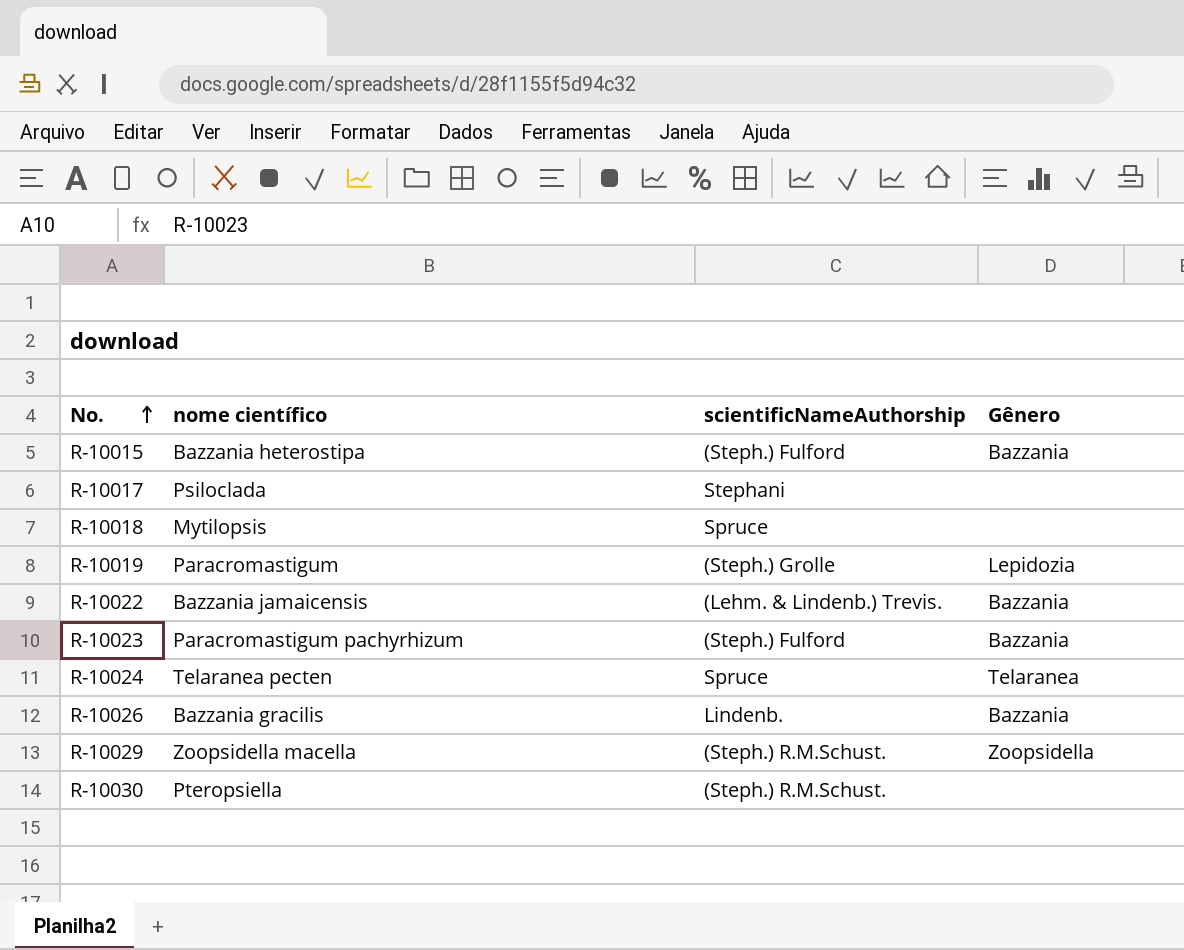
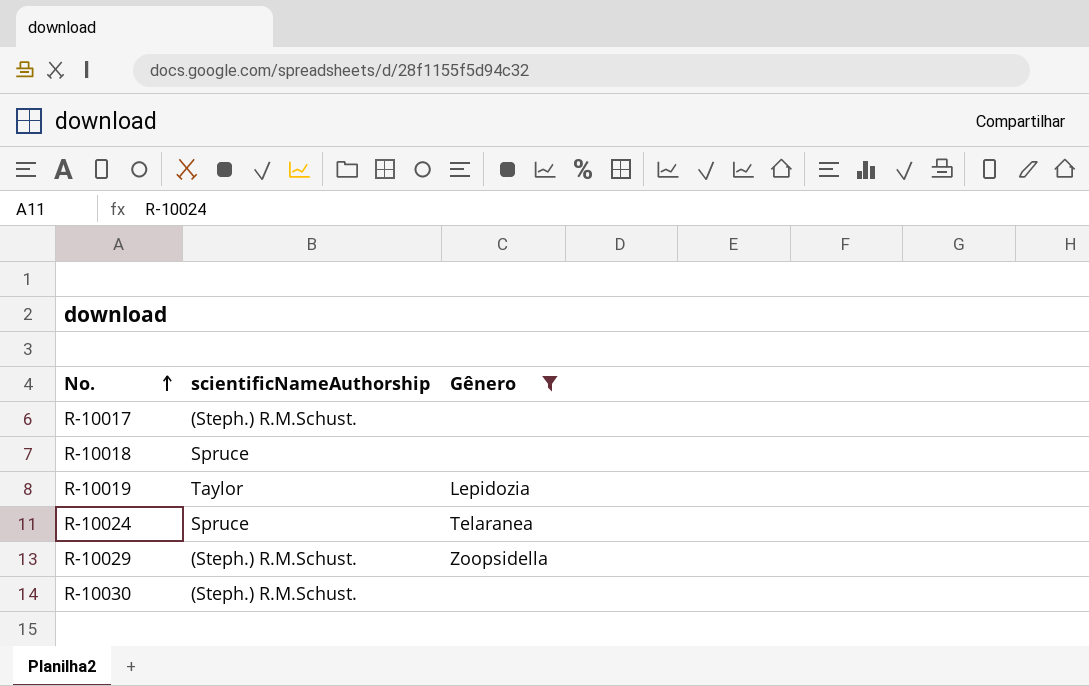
filter: none -> Gênero != Bazzania
column nome científico | position: 2 -> none
R-10017 | scientificNameAuthorship: Stephani -> (Steph.) R.M.Schust.
R-10019 | scientificNameAuthorship: (Steph.) Grolle -> Taylor

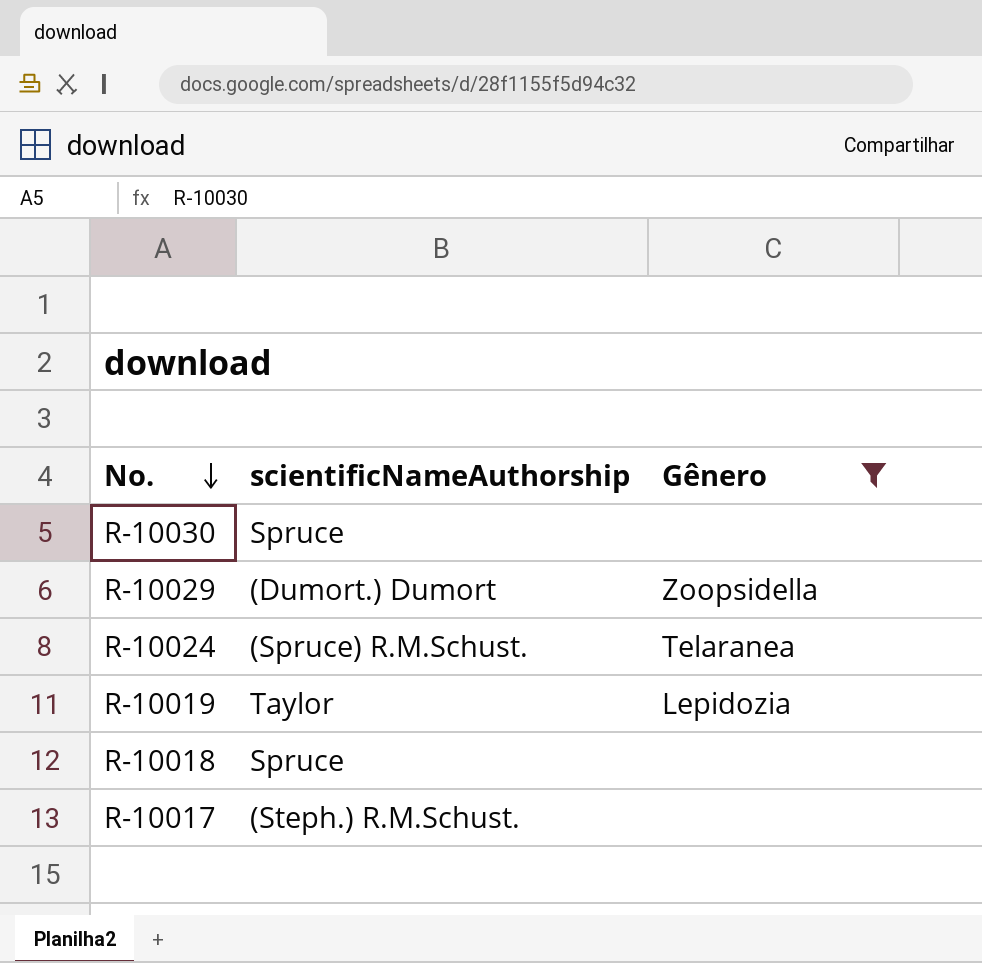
row order: No. ascending -> No. descending
R-10030 | scientificNameAuthorship: (Steph.) R.M.Schust. -> Spruce
R-10029 | scientificNameAuthorship: (Steph.) R.M.Schust. -> (Dumort.) Dumort
R-10024 | scientificNameAuthorship: Spruce -> (Spruce) R.M.Schust.

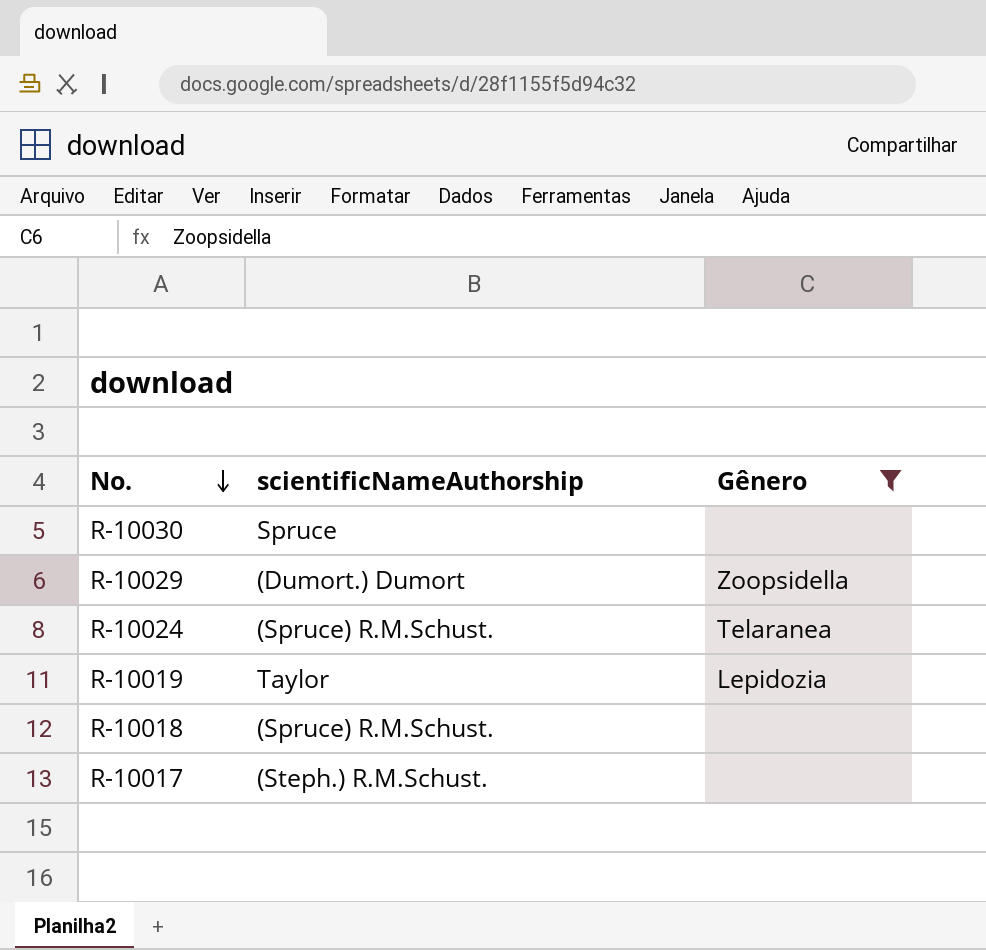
R-10018 | scientificNameAuthorship: Spruce -> (Spruce) R.M.Schust.

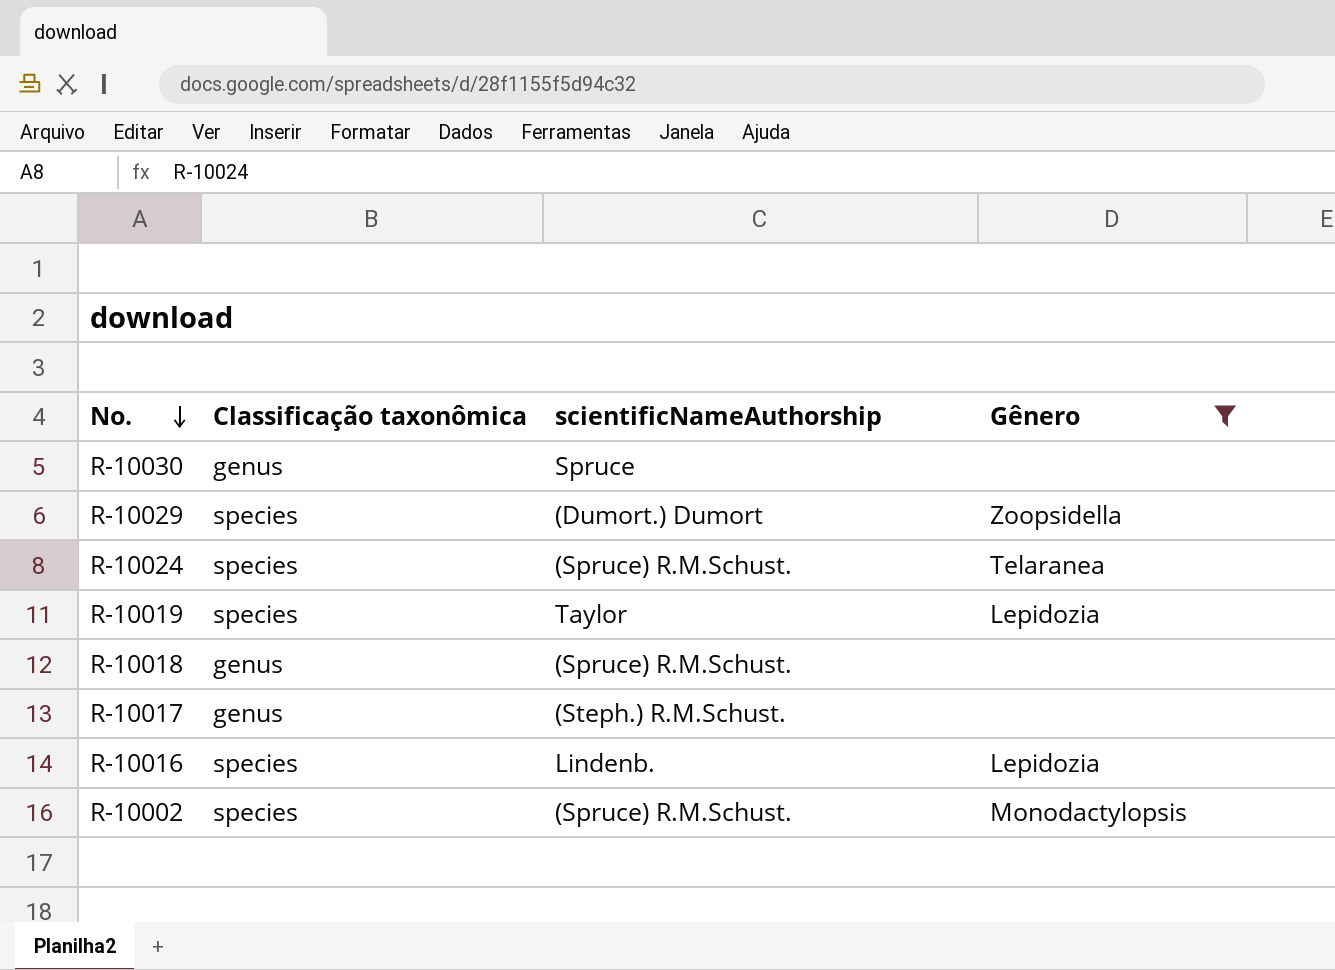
column Classificação taxonômica | position: none -> 2
row R-10016: none -> species | Lindenb. | Lepidozia
row R-10002: none -> species | (Spruce) R.M.Schust. | Monodactylopsis

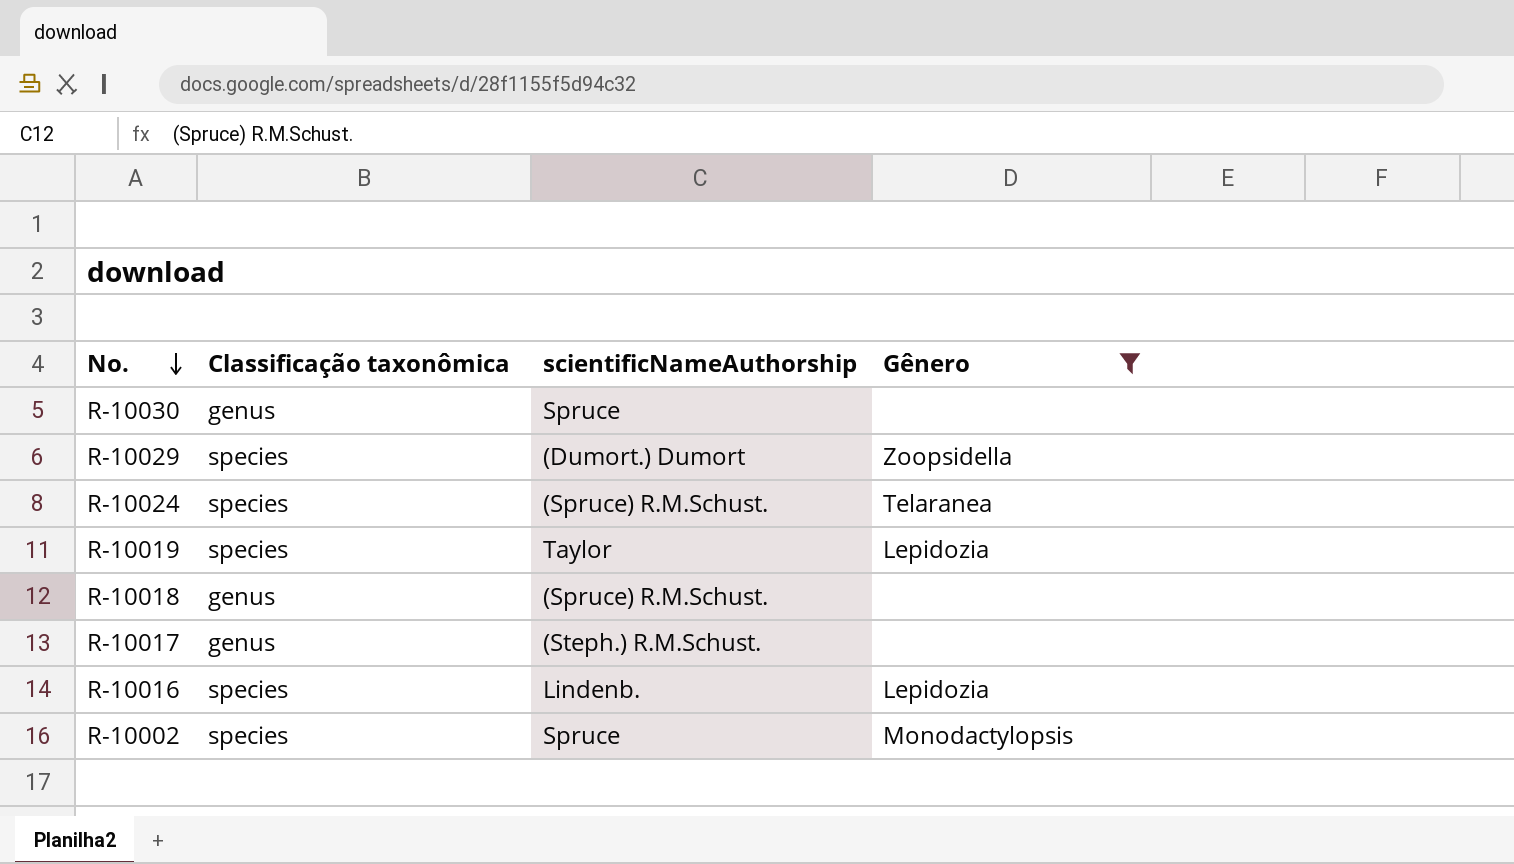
R-10002 | scientificNameAuthorship: (Spruce) R.M.Schust. -> Spruce

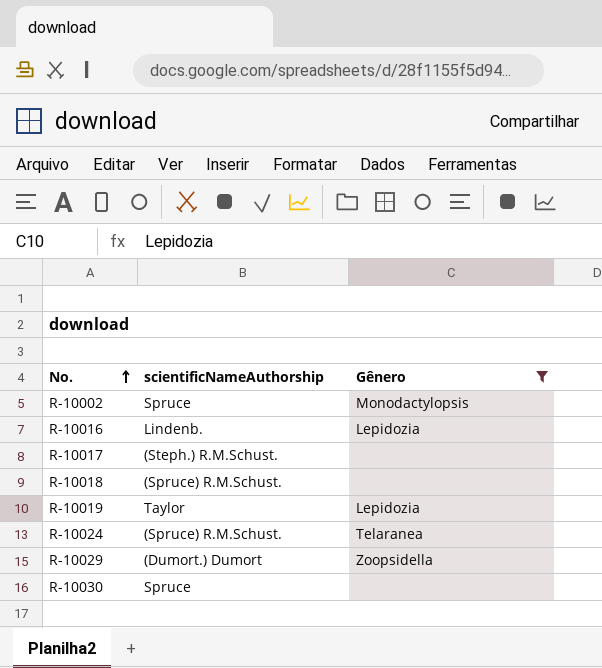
row order: No. descending -> No. ascending
column Classificação taxonômica | position: 2 -> none

